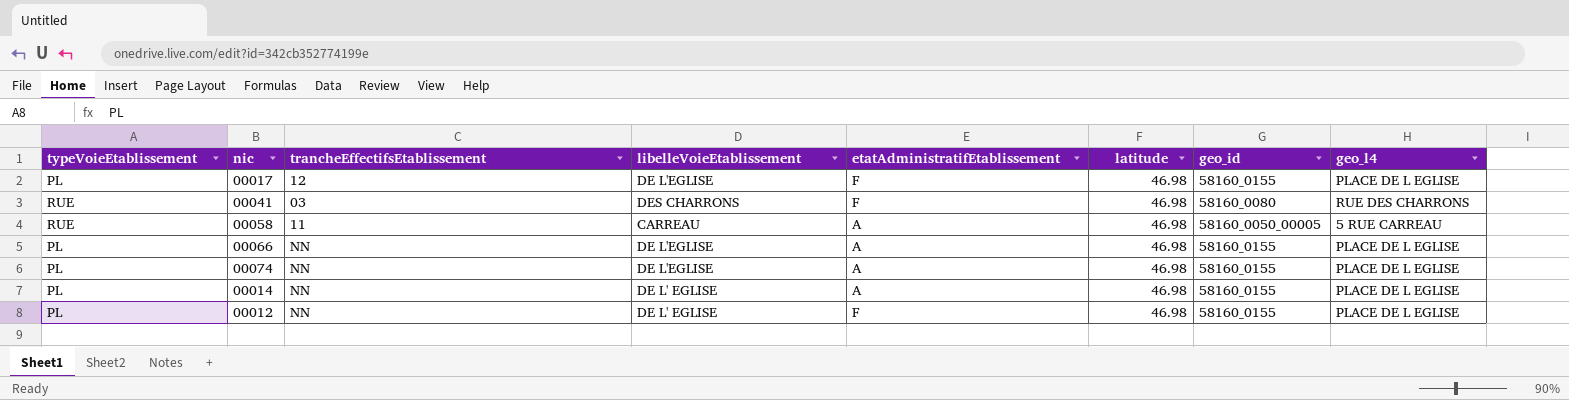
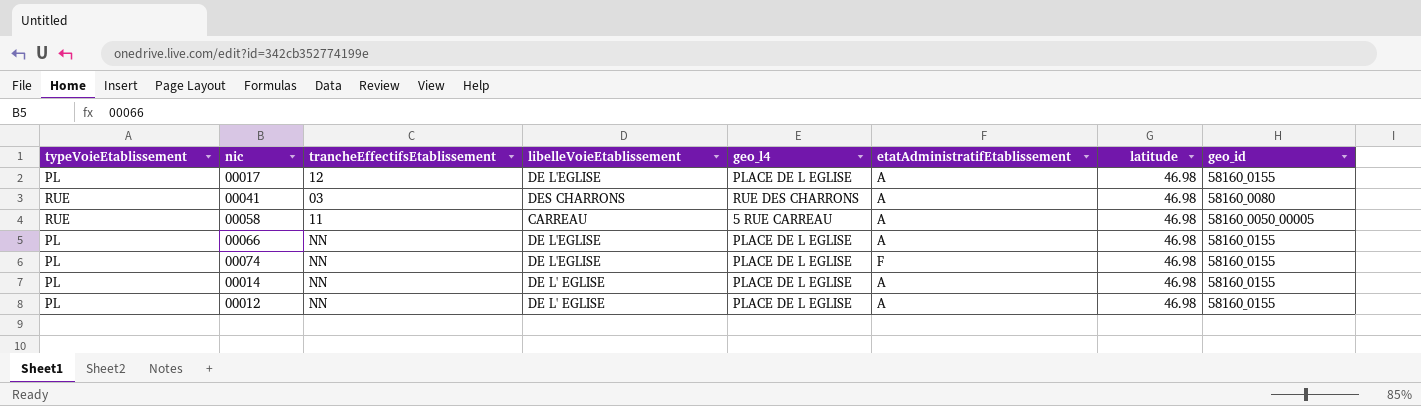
column geo_l4 | position: 8 -> 5
00017 | etatAdministratifEtablissement: F -> A
00041 | etatAdministratifEtablissement: F -> A
00074 | etatAdministratifEtablissement: A -> F
00012 | etatAdministratifEtablissement: F -> A

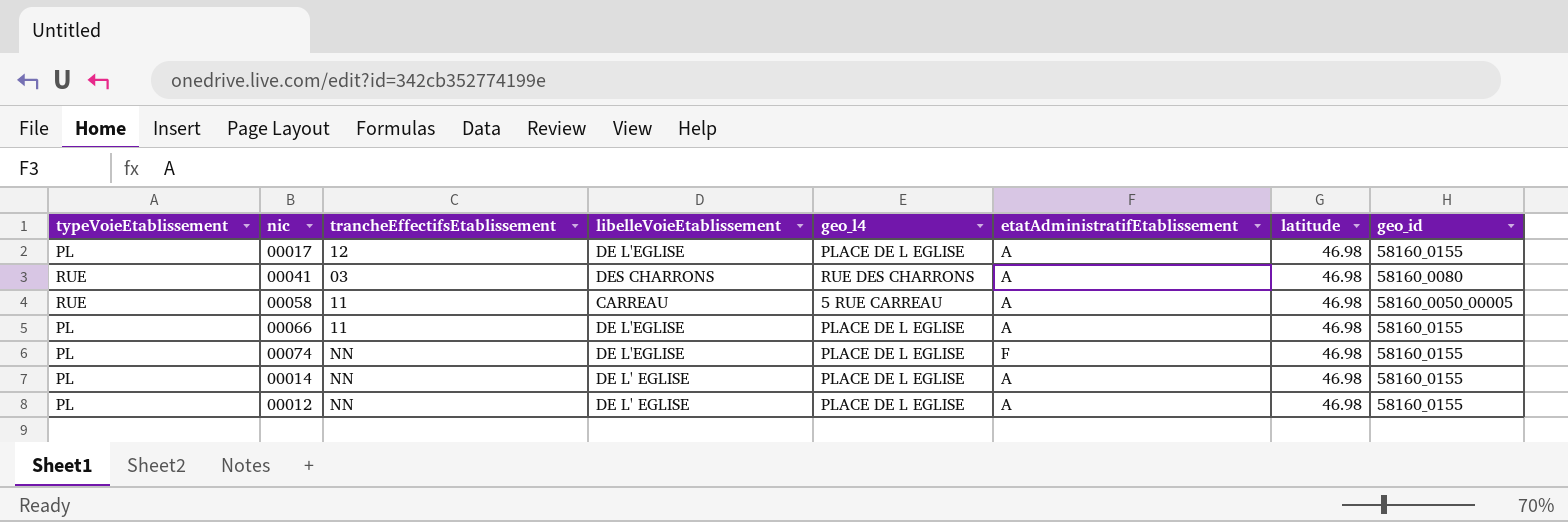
00066 | trancheEffectifsEtablissement: NN -> 11

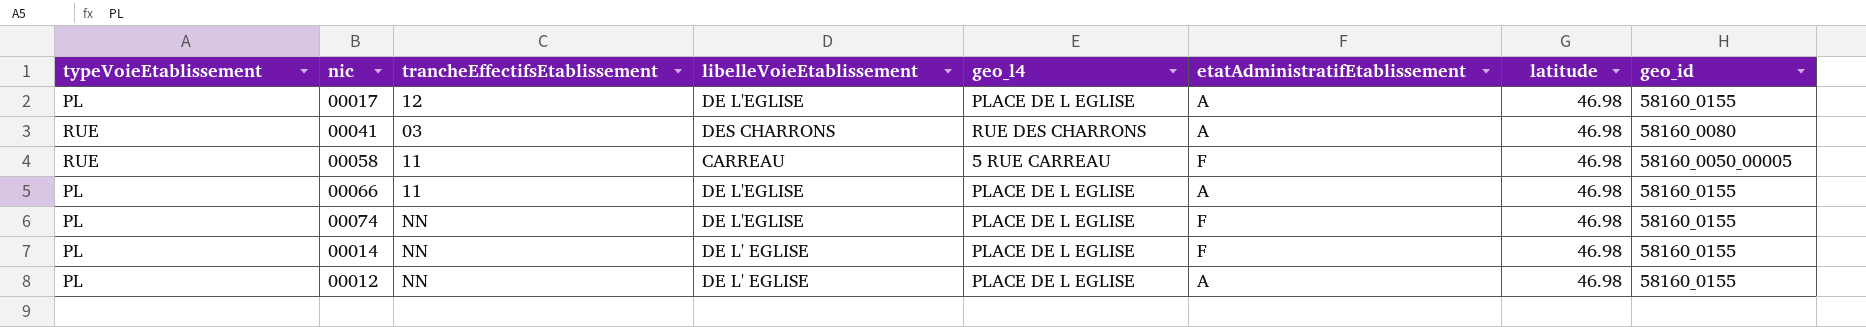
00058 | etatAdministratifEtablissement: A -> F
00014 | etatAdministratifEtablissement: A -> F

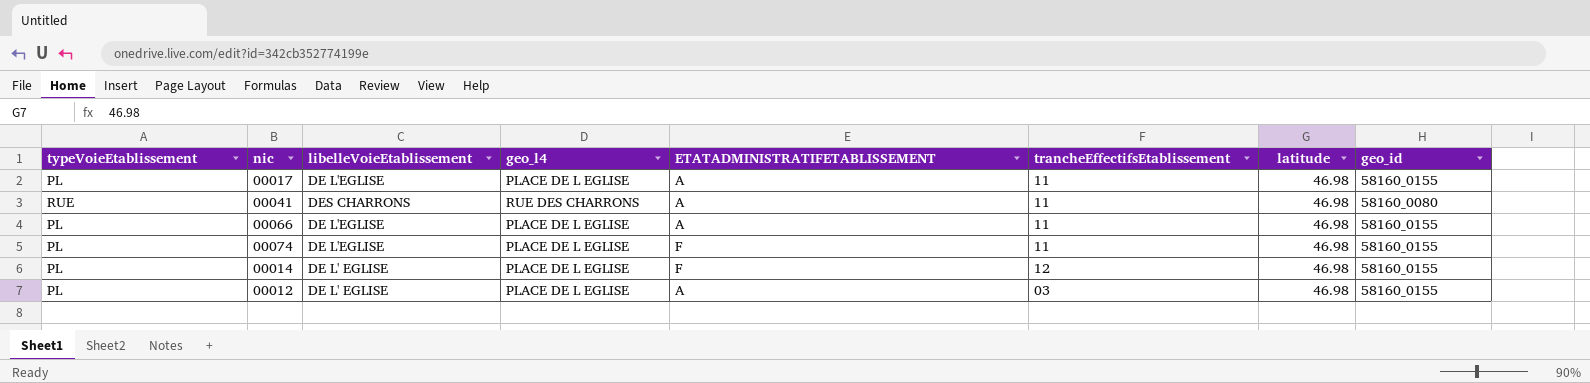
column name: etatAdministratifEtablissement -> ETATADMINISTRATIFETABLISSEMENT
column trancheEffectifsEtablissement | position: 3 -> 6
row 00058: RUE | 11 | CARREAU | 5 RUE CARREAU | F | 46.98 | 58160_0050_00005 -> none
00017 | trancheEffectifsEtablissement: 12 -> 11
00041 | trancheEffectifsEtablissement: 03 -> 11
00074 | trancheEffectifsEtablissement: NN -> 11
00014 | trancheEffectifsEtablissement: NN -> 12
00012 | trancheEffectifsEtablissement: NN -> 03

